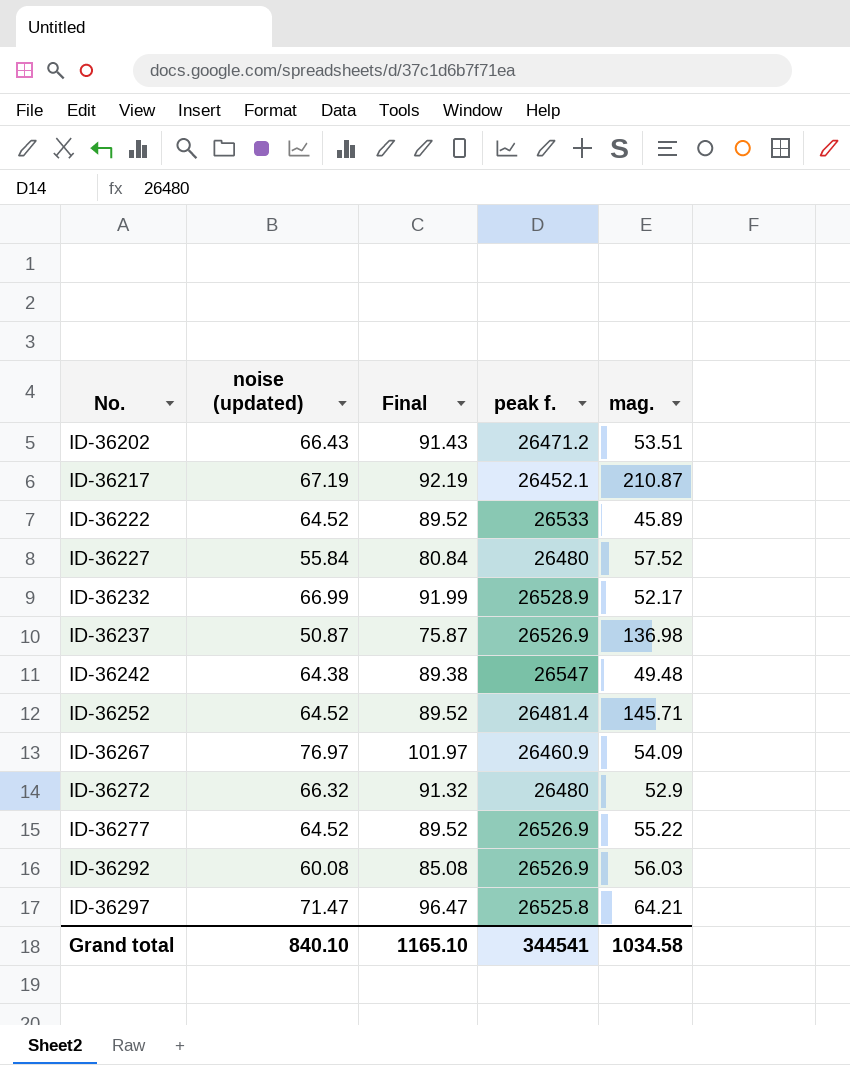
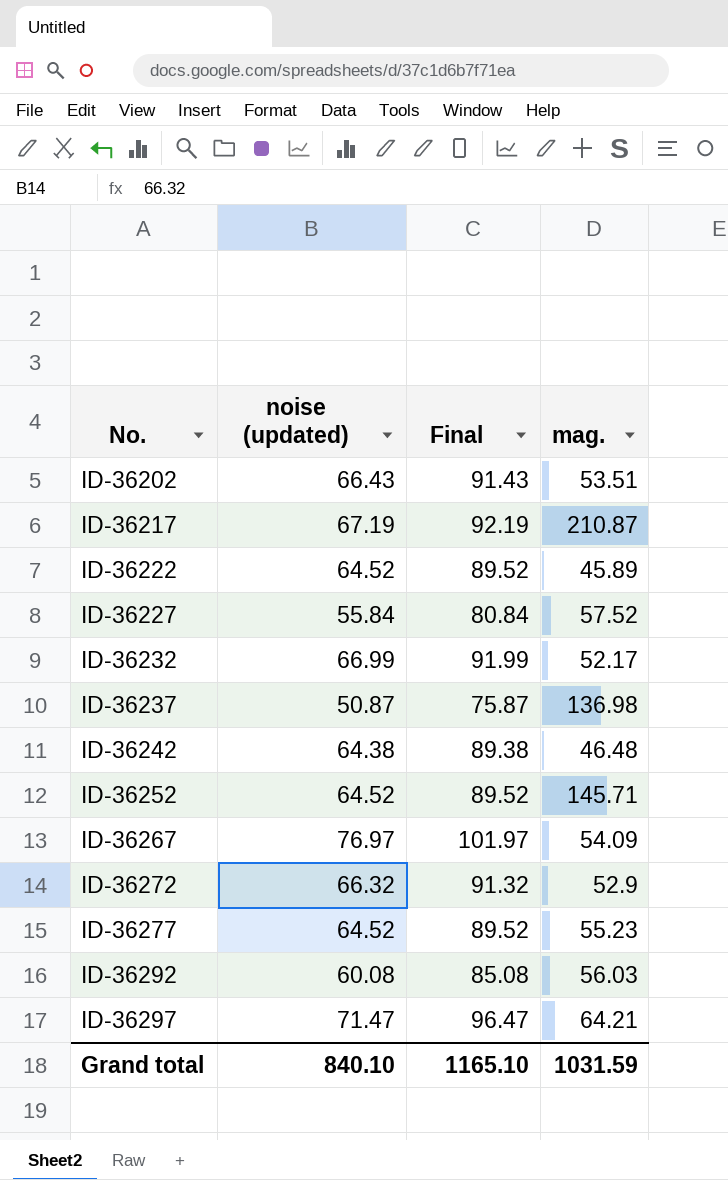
column peak f. | position: 4 -> none
ID-36242 | mag.: 49.48 -> 46.48
ID-36277 | mag.: 55.22 -> 55.23
Grand total | mag.: 1034.58 -> 1031.59

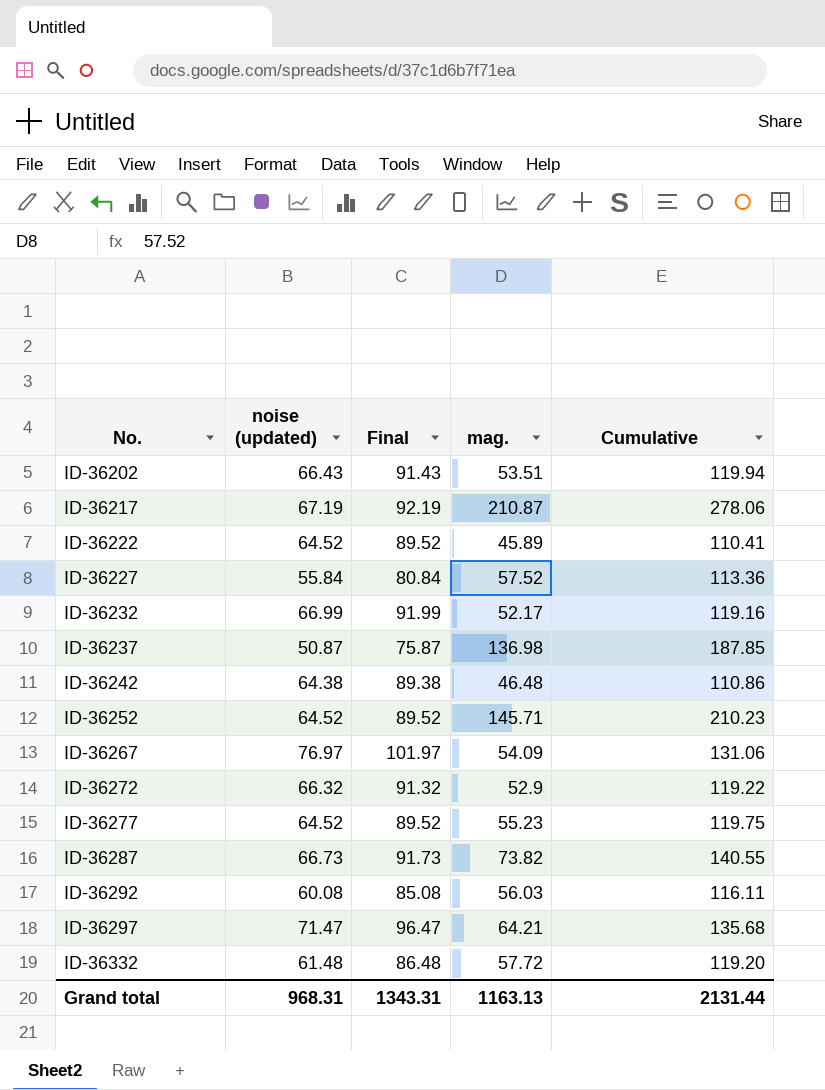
column Cumulative | formula: none -> [noise (updated)] + [mag.]
row ID-36287: none -> 66.73 | 91.73 | 73.82 | 140.55
row ID-36332: none -> 61.48 | 86.48 | 57.72 | 119.20
Grand total | noise (updated): 840.10 -> 968.31
Grand total | Final: 1165.10 -> 1343.31
Grand total | mag.: 1031.59 -> 1163.13

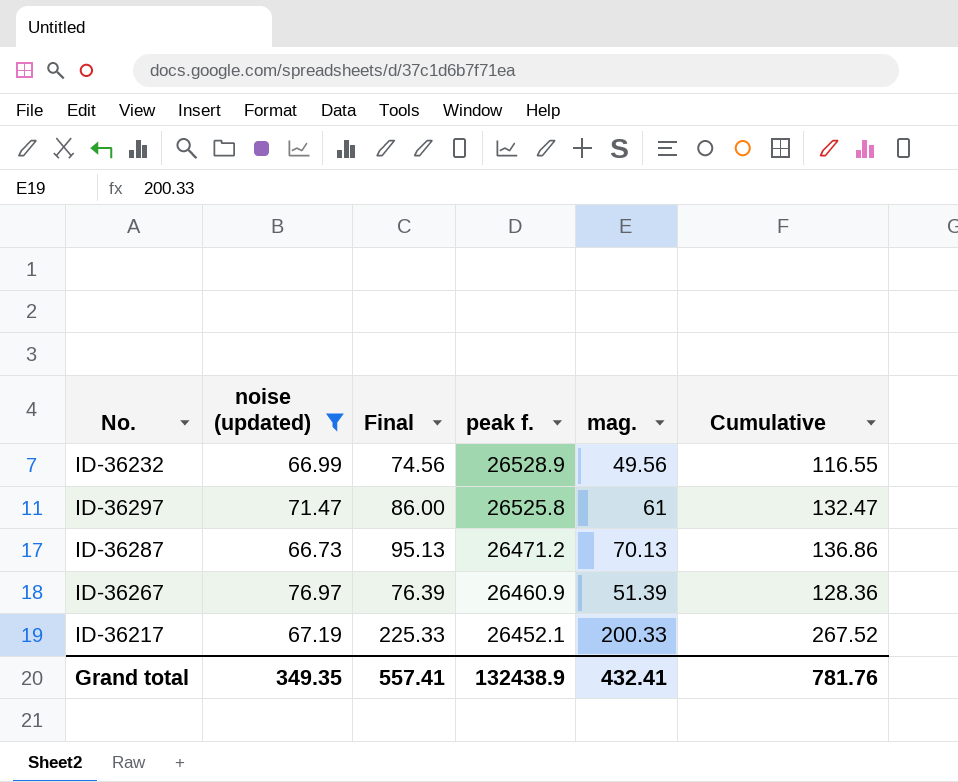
filter: none -> noise (updated) >= 66.73
row order: No. ascending -> peak f. descending
column Final | formula: [noise (updated)] + 25 -> [mag.] + 25
column peak f. | position: none -> 4
ID-36232 | mag.: 52.17 -> 49.56
ID-36232 | Cumulative: 119.16 -> 116.55
ID-36297 | mag.: 64.21 -> 61
ID-36297 | Cumulative: 135.68 -> 132.47
ID-36287 | mag.: 73.82 -> 70.13
ID-36287 | Cumulative: 140.55 -> 136.86
ID-36267 | mag.: 54.09 -> 51.39
ID-36267 | Cumulative: 131.06 -> 128.36
ID-36217 | mag.: 210.87 -> 200.33
ID-36217 | Cumulative: 278.06 -> 267.52
Grand total | noise (updated): 968.31 -> 349.35
Grand total | Final: 1343.31 -> 557.41
Grand total | mag.: 1163.13 -> 432.41
Grand total | Cumulative: 2131.44 -> 781.76

